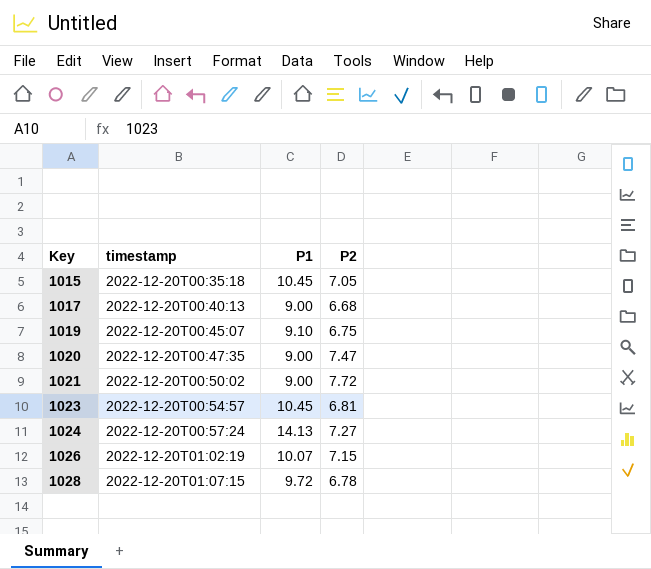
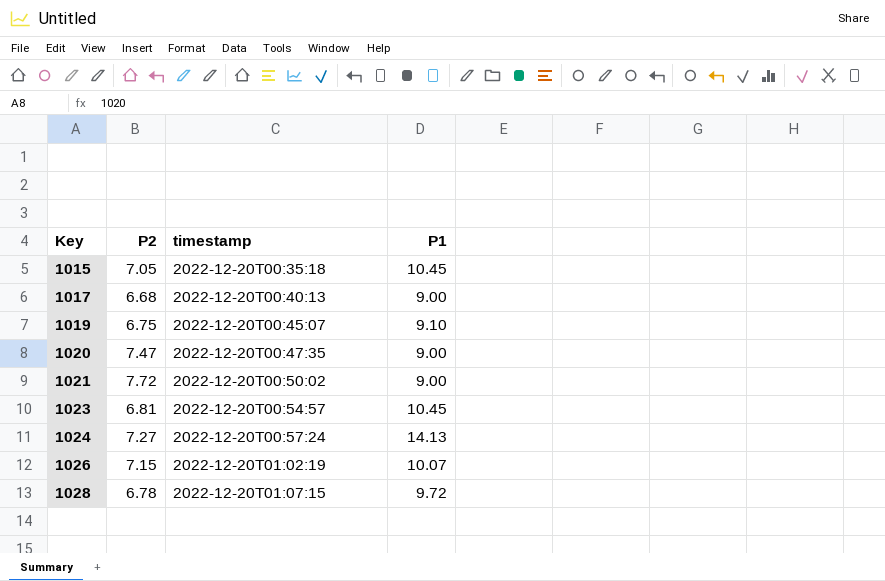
column P2 | position: 4 -> 2

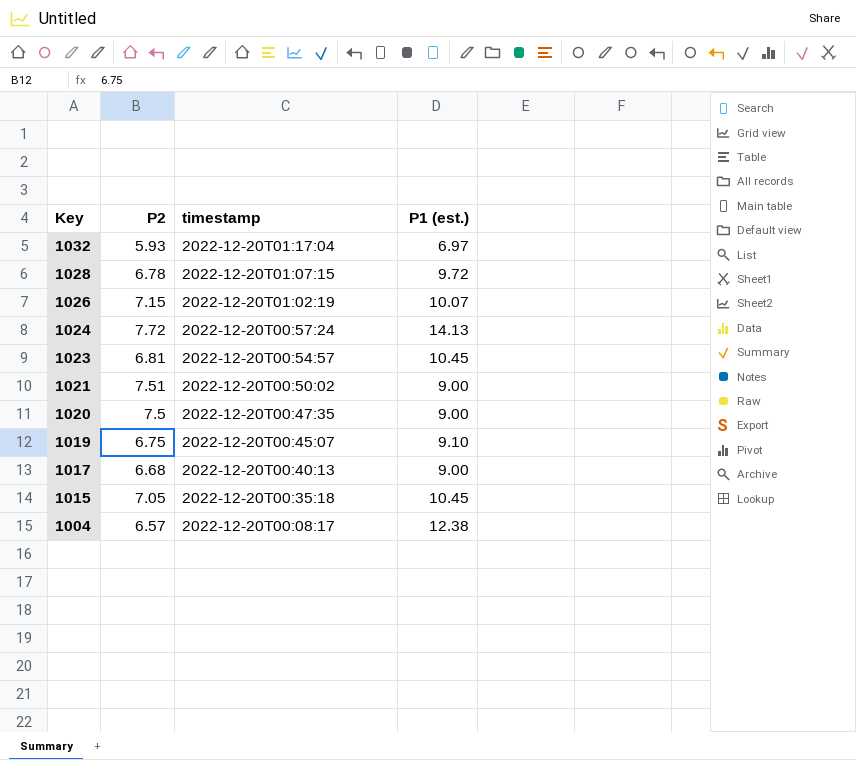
row order: Key ascending -> Key descending
column name: P1 -> P1 (est.)
row 1032: none -> 5.93 | 2022-12-20T01:17:04 | 6.97
1024 | P2: 7.27 -> 7.72
1021 | P2: 7.72 -> 7.51
1020 | P2: 7.47 -> 7.5
row 1004: none -> 6.57 | 2022-12-20T00:08:17 | 12.38

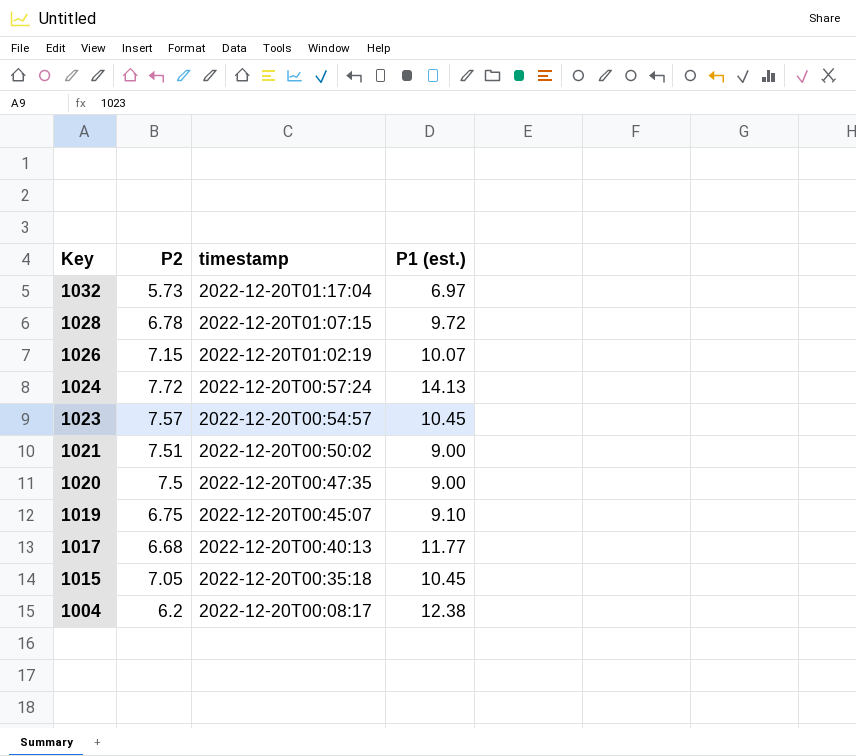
1032 | P2: 5.93 -> 5.73
1023 | P2: 6.81 -> 7.57
1017 | P1 (est.): 9.00 -> 11.77
1004 | P2: 6.57 -> 6.2

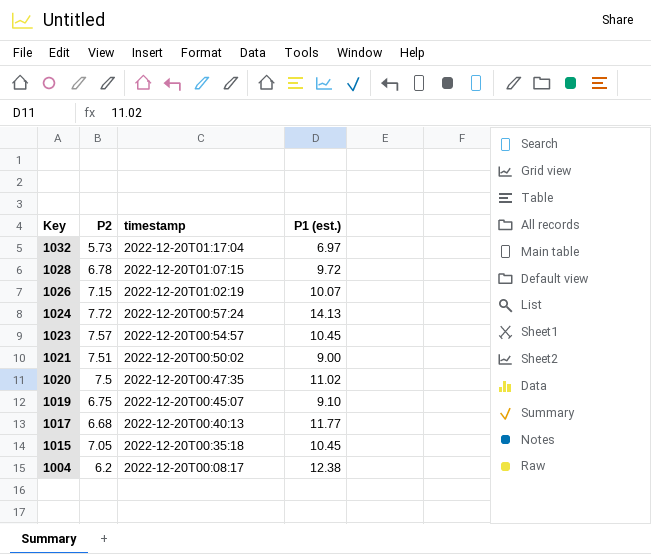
1020 | P1 (est.): 9.00 -> 11.02

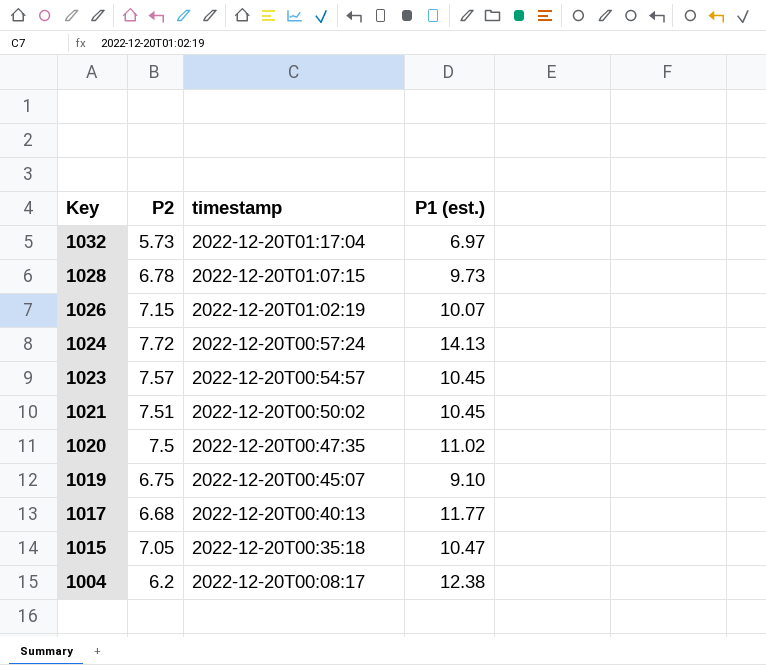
1028 | P1 (est.): 9.72 -> 9.73
1021 | P1 (est.): 9.00 -> 10.45
1015 | P1 (est.): 10.45 -> 10.47

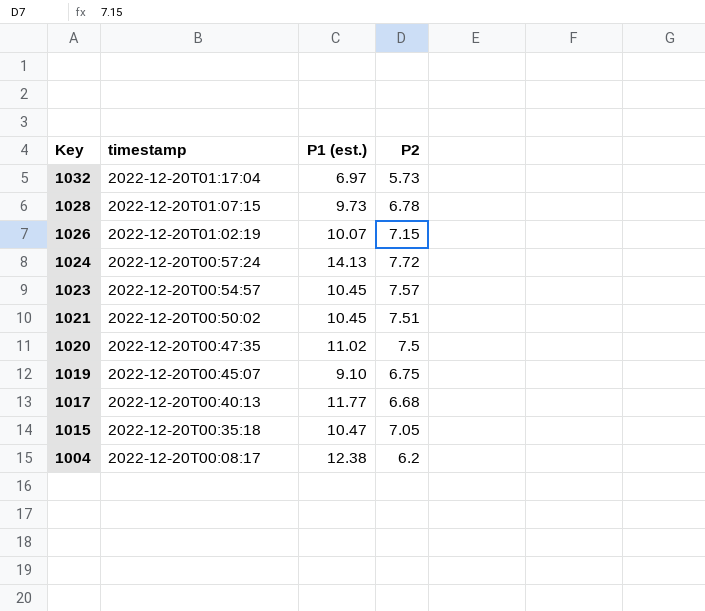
column P2 | position: 2 -> 4

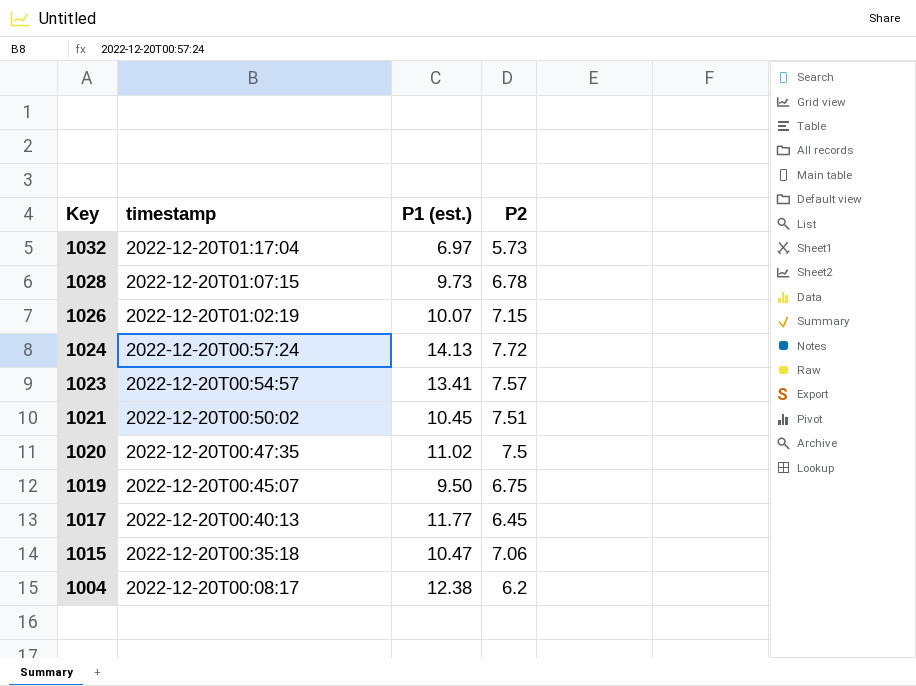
1023 | P1 (est.): 10.45 -> 13.41
1019 | P1 (est.): 9.10 -> 9.50
1017 | P2: 6.68 -> 6.45
1015 | P2: 7.05 -> 7.06

